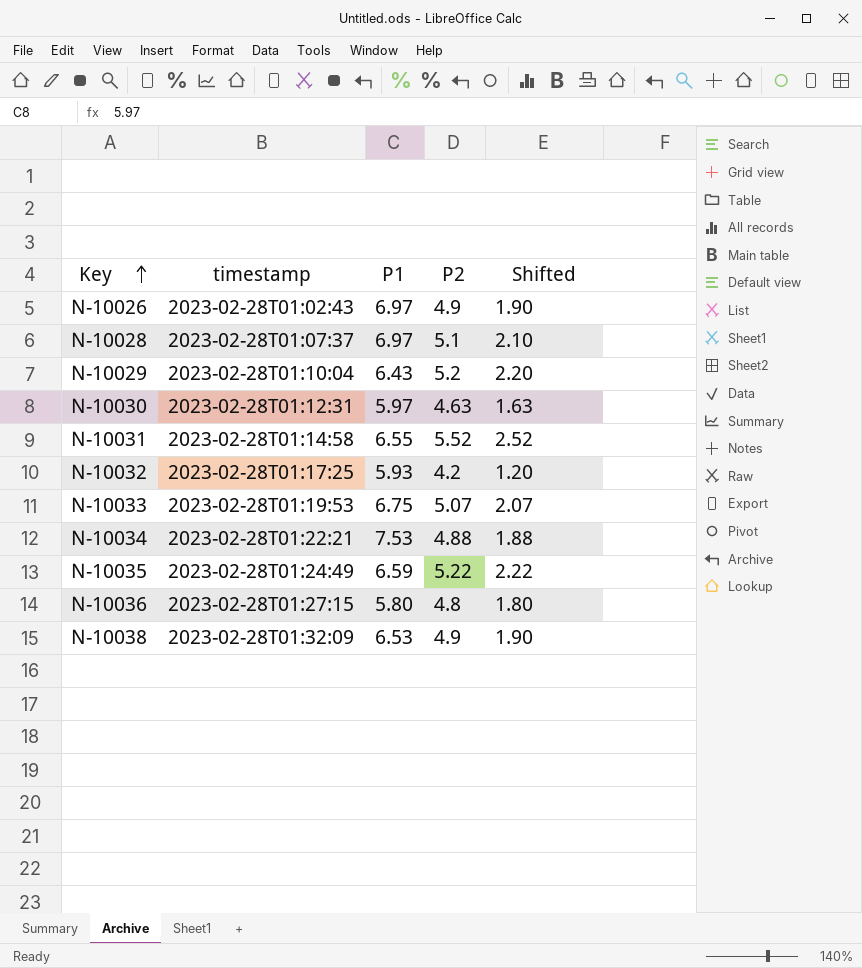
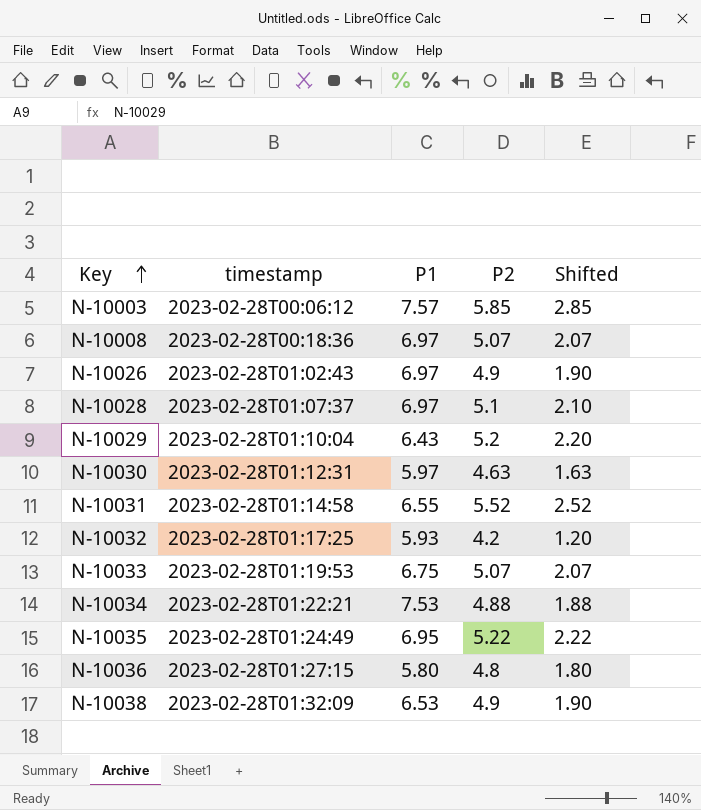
row N-10003: none -> 2023-02-28T00:06:12 | 7.57 | 5.85 | 2.85
row N-10008: none -> 2023-02-28T00:18:36 | 6.97 | 5.07 | 2.07
N-10035 | P1: 6.59 -> 6.95

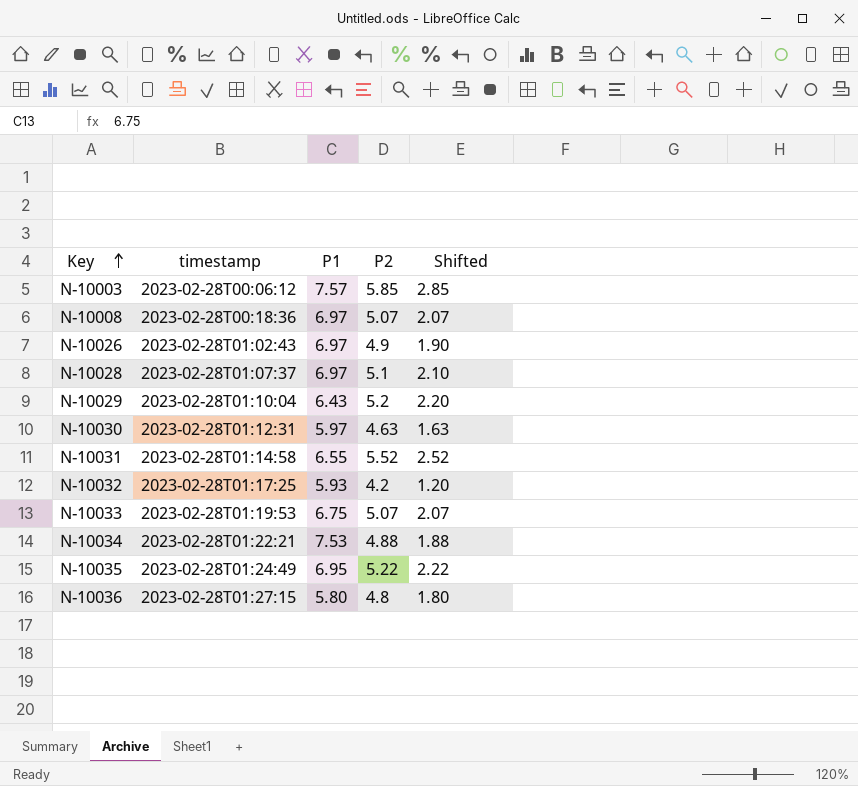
row N-10038: 2023-02-28T01:32:09 | 6.53 | 4.9 | 1.90 -> none

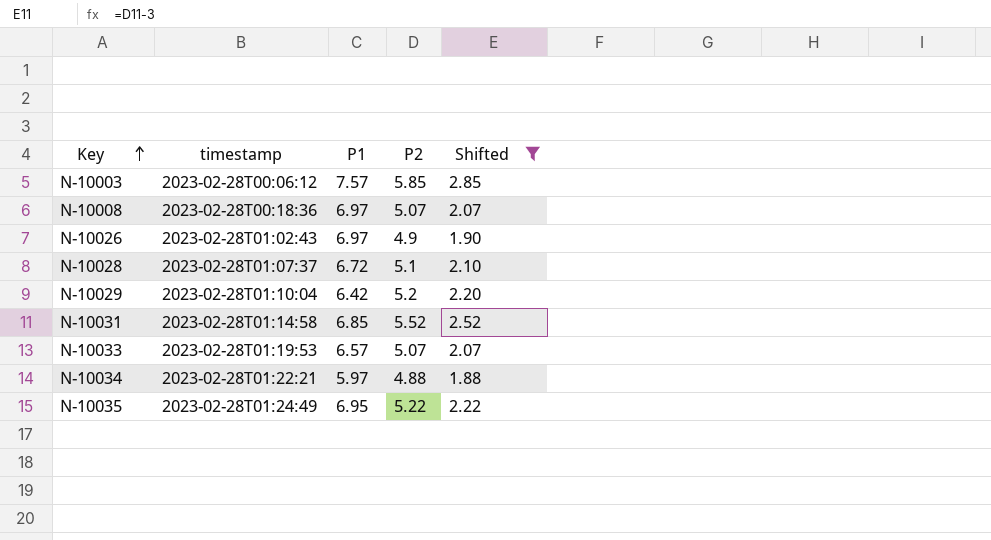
filter: none -> Shifted >= 1.88
N-10028 | P1: 6.97 -> 6.72
N-10029 | P1: 6.43 -> 6.42
N-10031 | P1: 6.55 -> 6.85
N-10033 | P1: 6.75 -> 6.57
N-10034 | P1: 7.53 -> 5.97

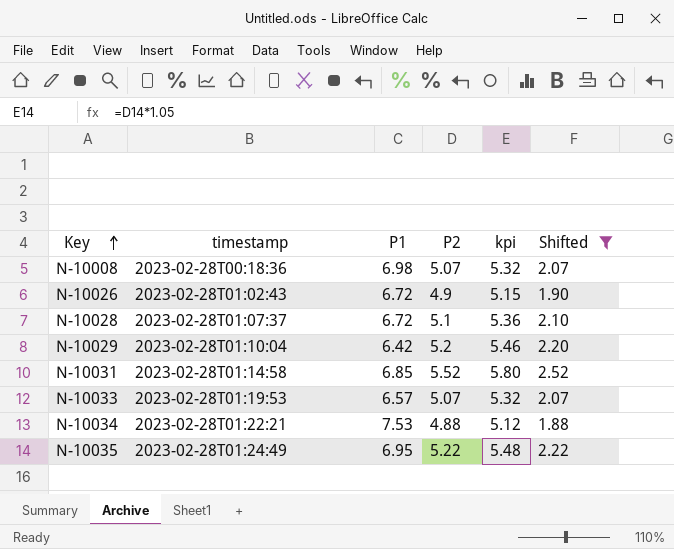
column kpi | formula: none -> [P2] * 1.05
row N-10003: 2023-02-28T00:06:12 | 7.57 | 5.85 | 2.85 -> none
N-10008 | P1: 6.97 -> 6.98
N-10026 | P1: 6.97 -> 6.72
N-10034 | P1: 5.97 -> 7.53

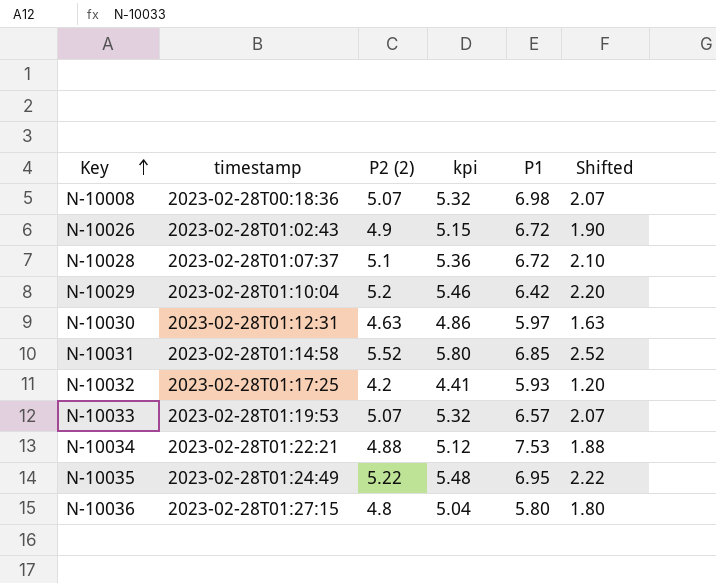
filter: Shifted >= 1.88 -> none
column name: P2 -> P2 (2)
column P1 | position: 3 -> 5

